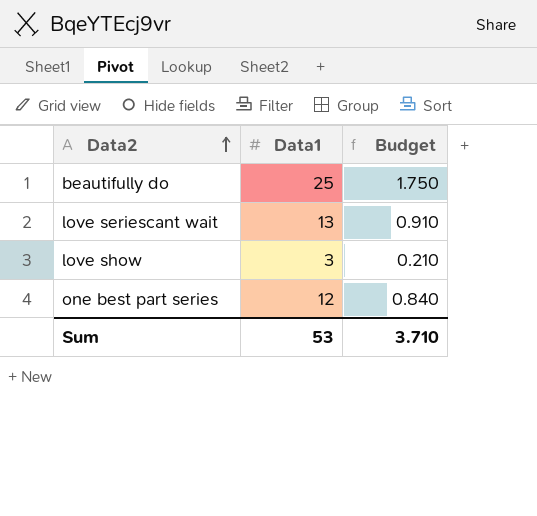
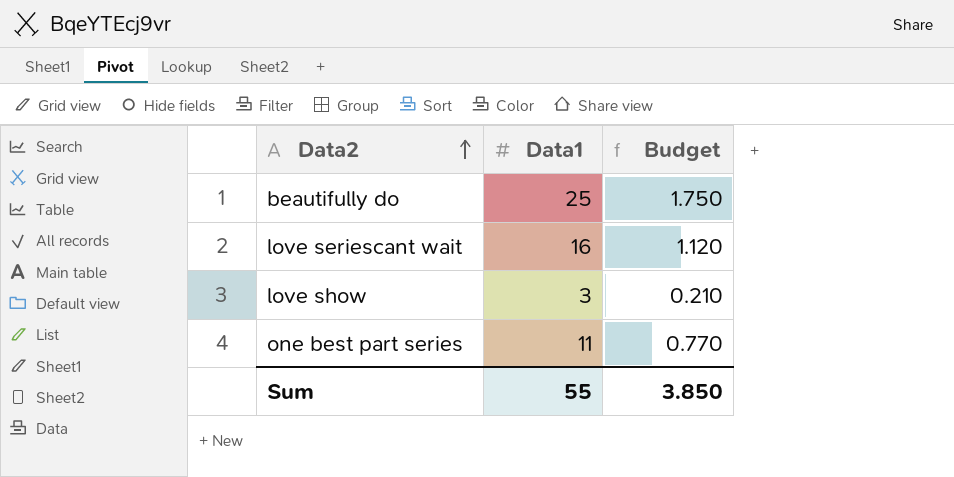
love seriescant wait | Data1: 13 -> 16
love seriescant wait | Budget: 0.910 -> 1.120
one best part series | Data1: 12 -> 11
one best part series | Budget: 0.840 -> 0.770
Sum | Data1: 53 -> 55
Sum | Budget: 3.710 -> 3.850

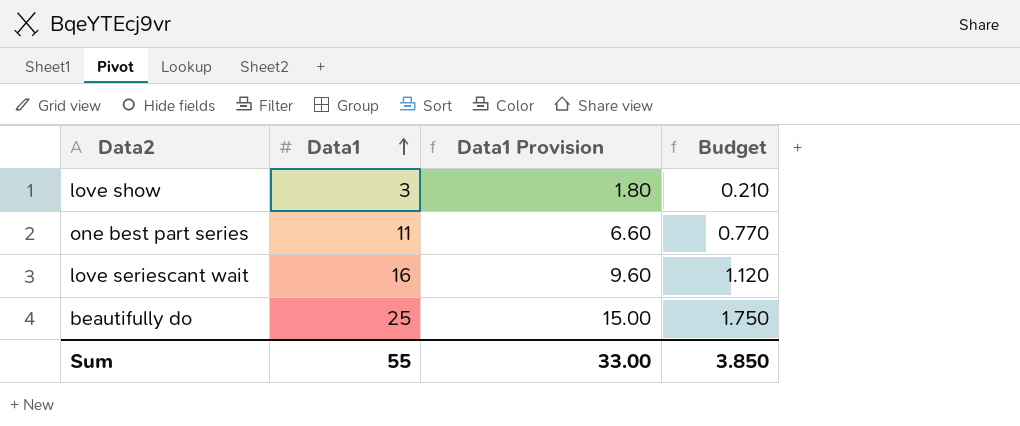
row order: Data2 ascending -> Data1 ascending
column Data1 Provision | formula: none -> [Data1] * 0.6

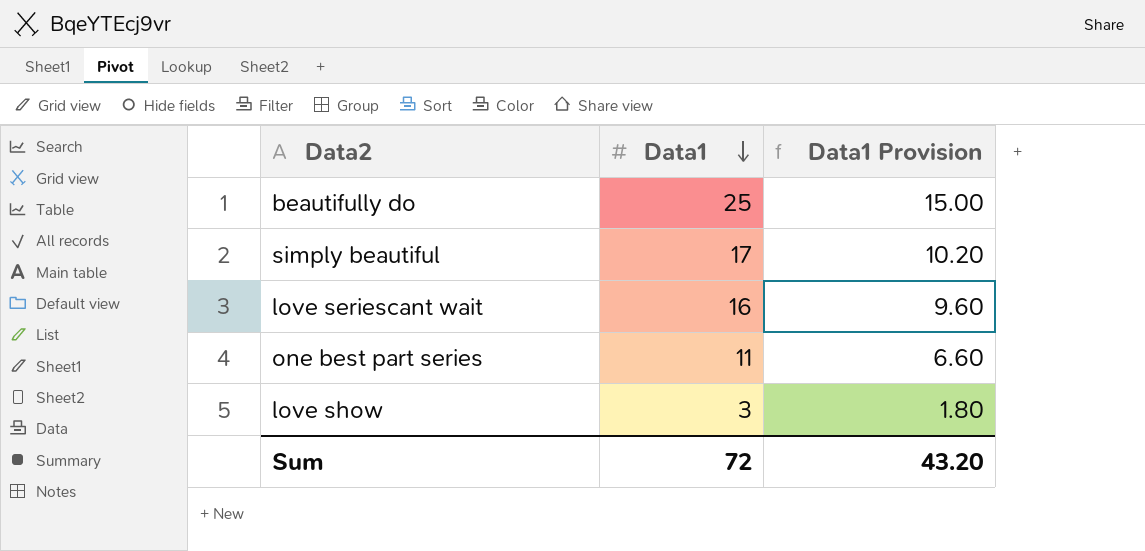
row order: Data1 ascending -> Data1 descending
column Budget | formula: [Data1] * 0.07 -> none
row simply beautiful: none -> 17 | 10.20
Sum | Data1: 55 -> 72
Sum | Data1 Provision: 33.00 -> 43.20

